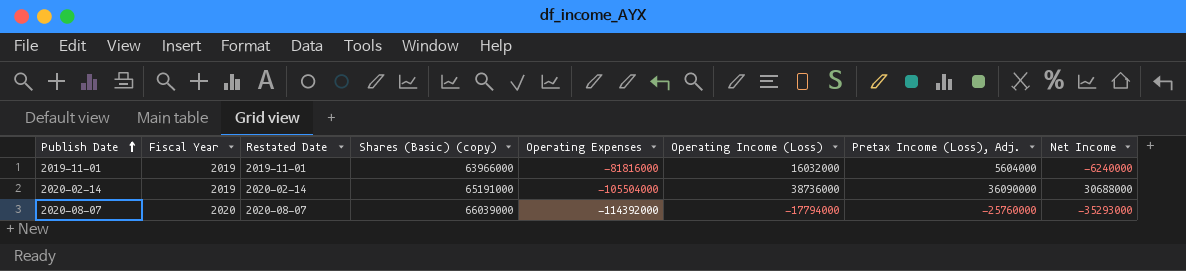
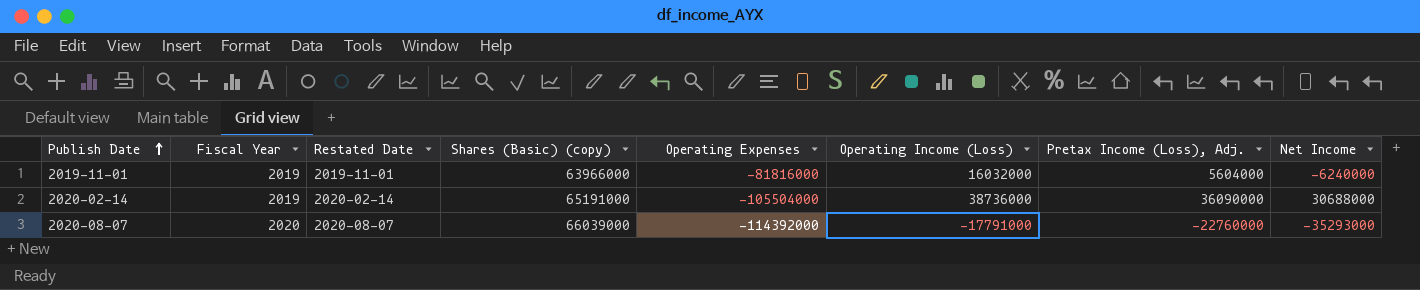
2020-08-07 | Operating Income (Loss): -17794000 -> -17791000
2020-08-07 | Pretax Income (Loss), Adj.: -25760000 -> -22760000

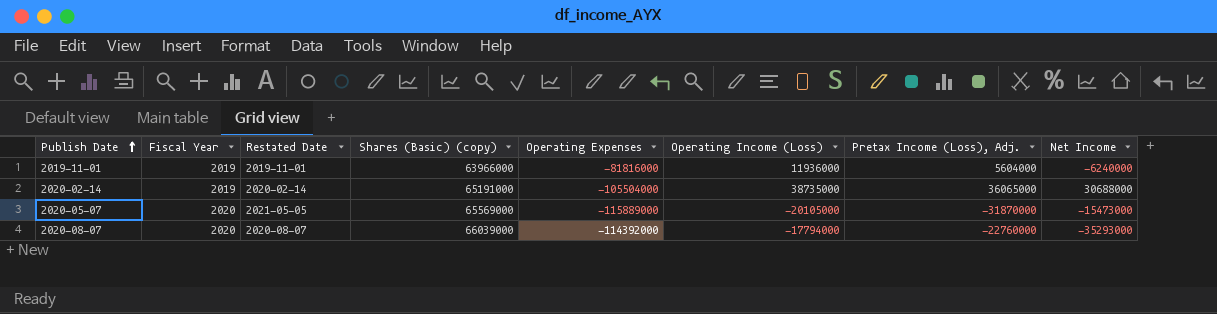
2019-11-01 | Operating Income (Loss): 16032000 -> 11936000
2020-02-14 | Operating Income (Loss): 38736000 -> 38735000
2020-02-14 | Pretax Income (Loss), Adj.: 36090000 -> 36065000
row 2020-05-07: none -> 2020 | 2021-05-05 | 65569000 | -115889000 | -20105000 | -31870000 | -15473000
2020-08-07 | Operating Income (Loss): -17791000 -> -17794000

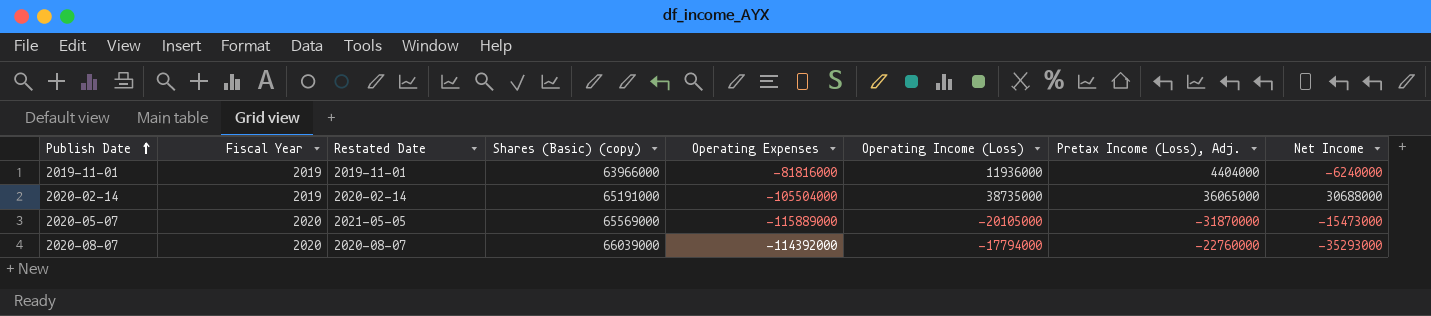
2019-11-01 | Pretax Income (Loss), Adj.: 5604000 -> 4404000

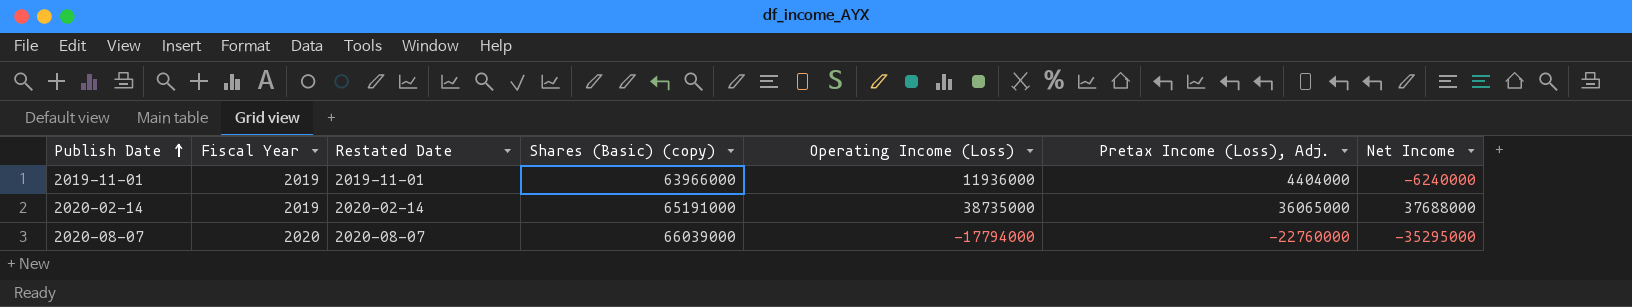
column Operating Expenses | position: 5 -> none
row 2020-05-07: 2020 | 2021-05-05 | 65569000 | -115889000 | -20105000 | -31870000 | -15473000 -> none
2020-02-14 | Net Income: 30688000 -> 37688000
2020-08-07 | Net Income: -35293000 -> -35295000

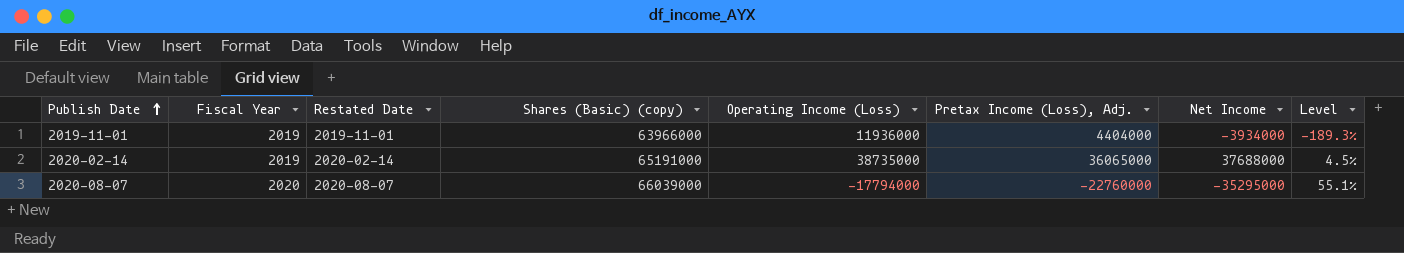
column Level | formula: none -> ([Net Income] - [Pretax Income (Loss), Adj.]) / [Pretax Income (Loss), Adj.]
2019-11-01 | Net Income: -6240000 -> -3934000

